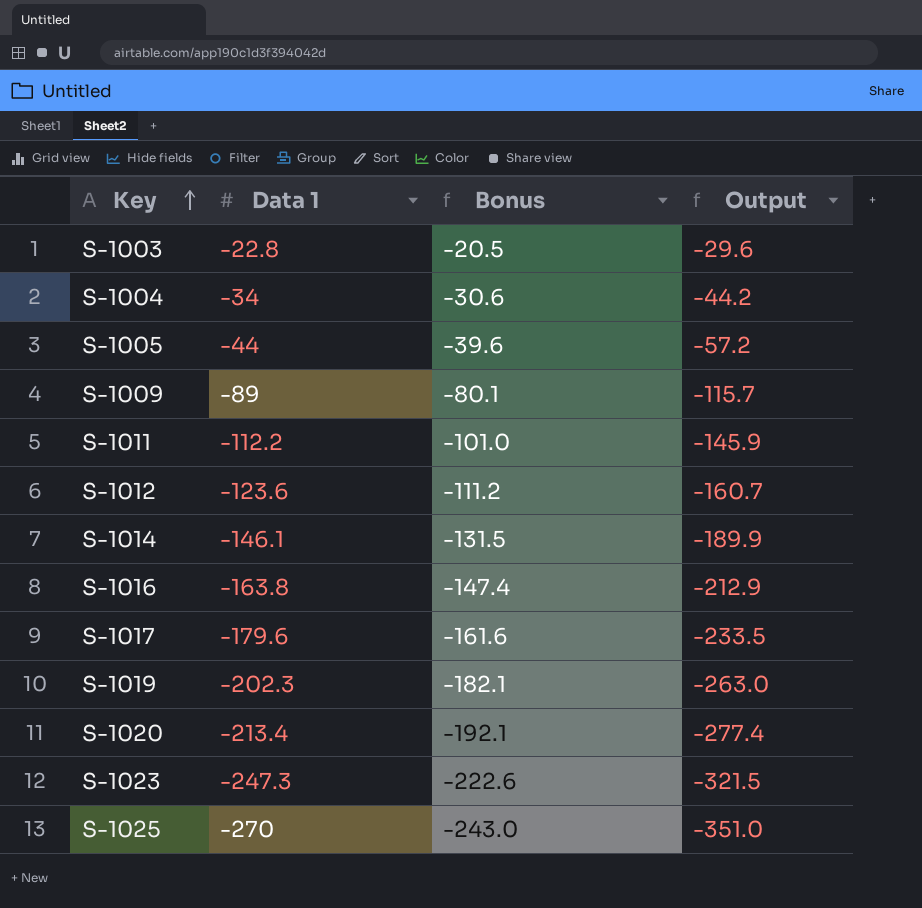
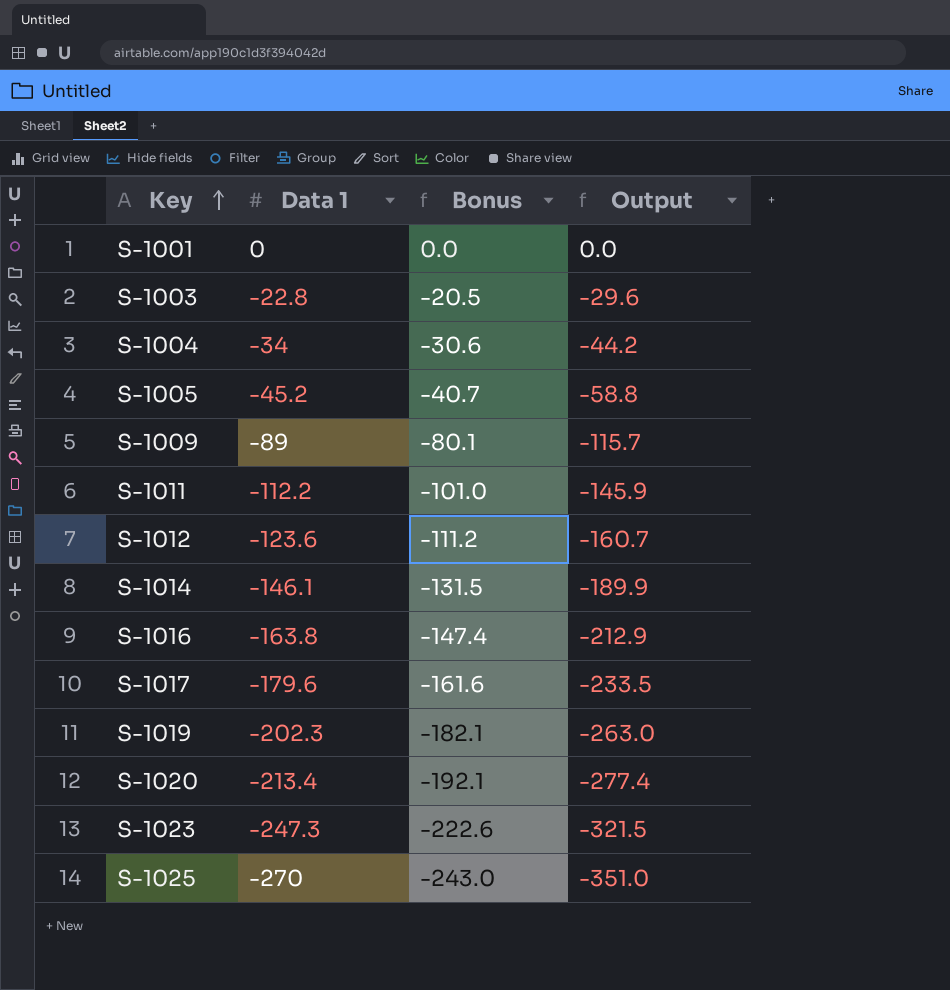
row S-1001: none -> 0 | 0.0 | 0.0
S-1005 | Data 1: -44 -> -45.2
S-1005 | Bonus: -39.6 -> -40.7
S-1005 | Output: -57.2 -> -58.8

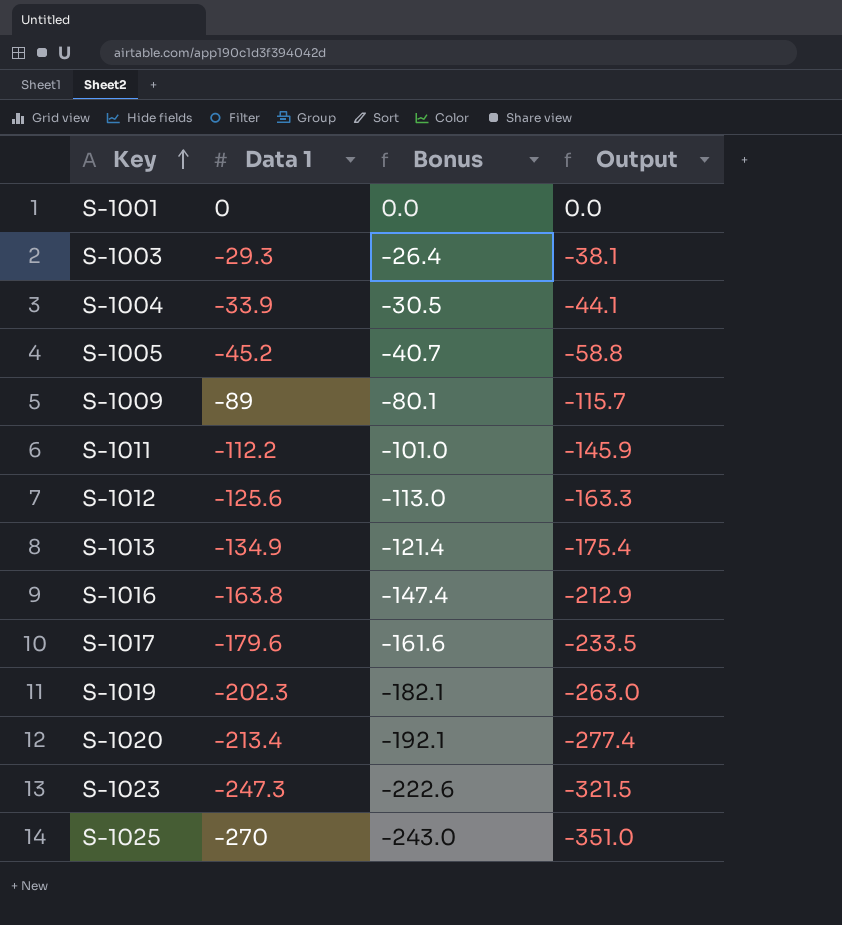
row S-1014: -146.1 | -131.5 | -189.9 -> none
S-1003 | Data 1: -22.8 -> -29.3
S-1003 | Bonus: -20.5 -> -26.4
S-1003 | Output: -29.6 -> -38.1
S-1004 | Data 1: -34 -> -33.9
S-1004 | Bonus: -30.6 -> -30.5
S-1004 | Output: -44.2 -> -44.1
S-1012 | Data 1: -123.6 -> -125.6
S-1012 | Bonus: -111.2 -> -113.0
S-1012 | Output: -160.7 -> -163.3
row S-1013: none -> -134.9 | -121.4 | -175.4

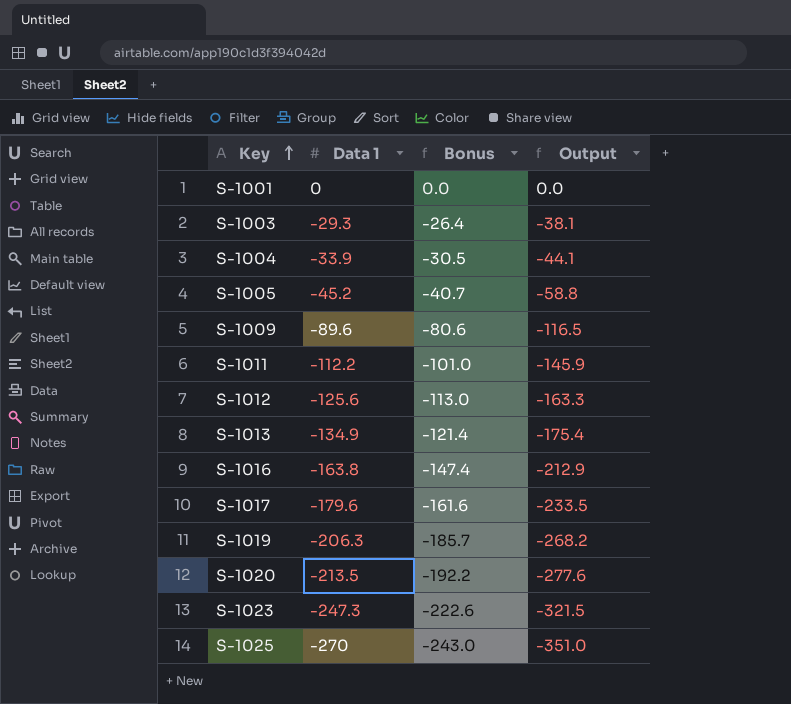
S-1009 | Data 1: -89 -> -89.6
S-1009 | Bonus: -80.1 -> -80.6
S-1009 | Output: -115.7 -> -116.5
S-1019 | Data 1: -202.3 -> -206.3
S-1019 | Bonus: -182.1 -> -185.7
S-1019 | Output: -263.0 -> -268.2
S-1020 | Data 1: -213.4 -> -213.5
S-1020 | Bonus: -192.1 -> -192.2
S-1020 | Output: -277.4 -> -277.6

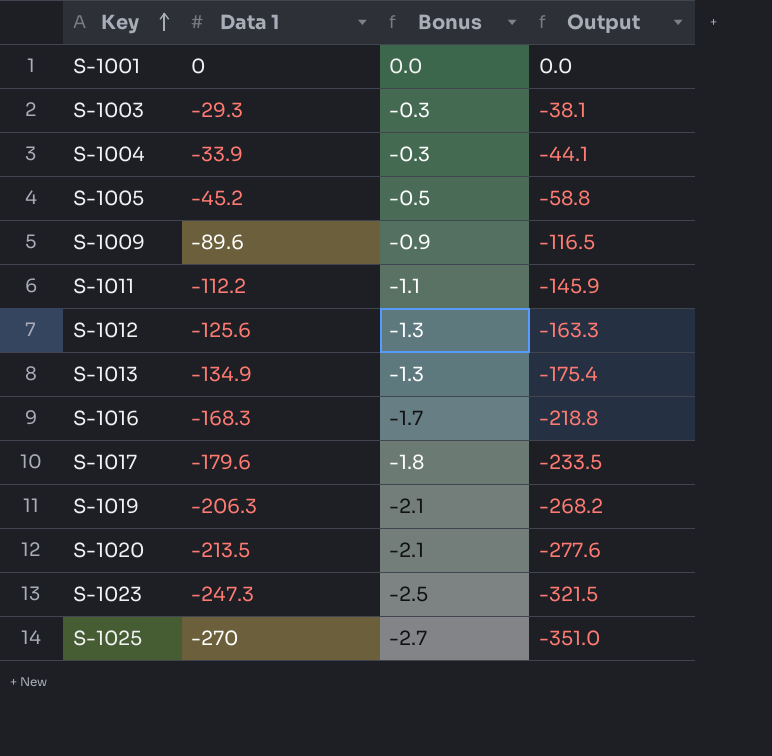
column Bonus | formula: [Data 1] * 0.9 -> [Data 1] * 0.01
S-1016 | Data 1: -163.8 -> -168.3
S-1016 | Output: -212.9 -> -218.8

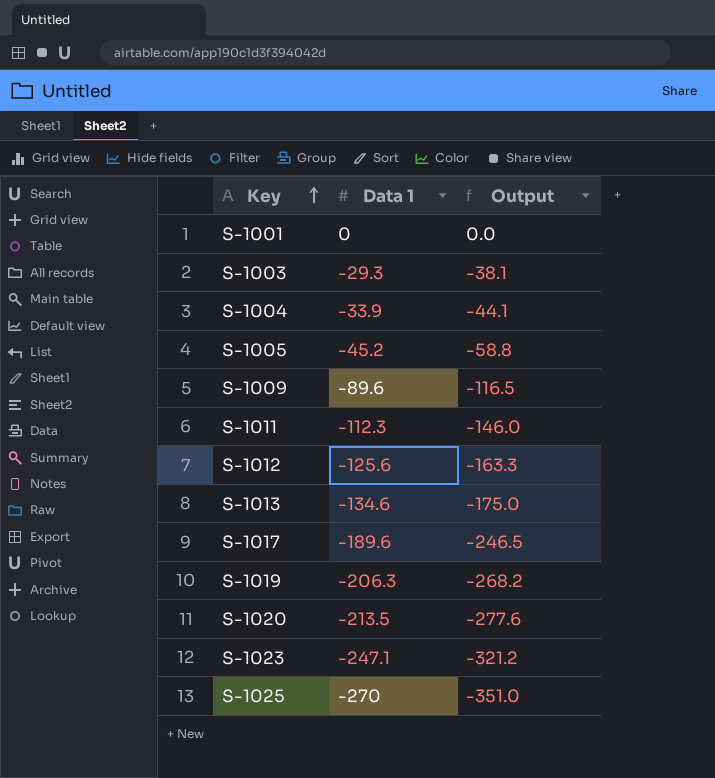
column Bonus | formula: [Data 1] * 0.01 -> none
row S-1016: -168.3 | -1.7 | -218.8 -> none
S-1011 | Data 1: -112.2 -> -112.3
S-1011 | Output: -145.9 -> -146.0
S-1013 | Data 1: -134.9 -> -134.6
S-1013 | Output: -175.4 -> -175.0
S-1017 | Data 1: -179.6 -> -189.6
S-1017 | Output: -233.5 -> -246.5
S-1023 | Data 1: -247.3 -> -247.1
S-1023 | Output: -321.5 -> -321.2

